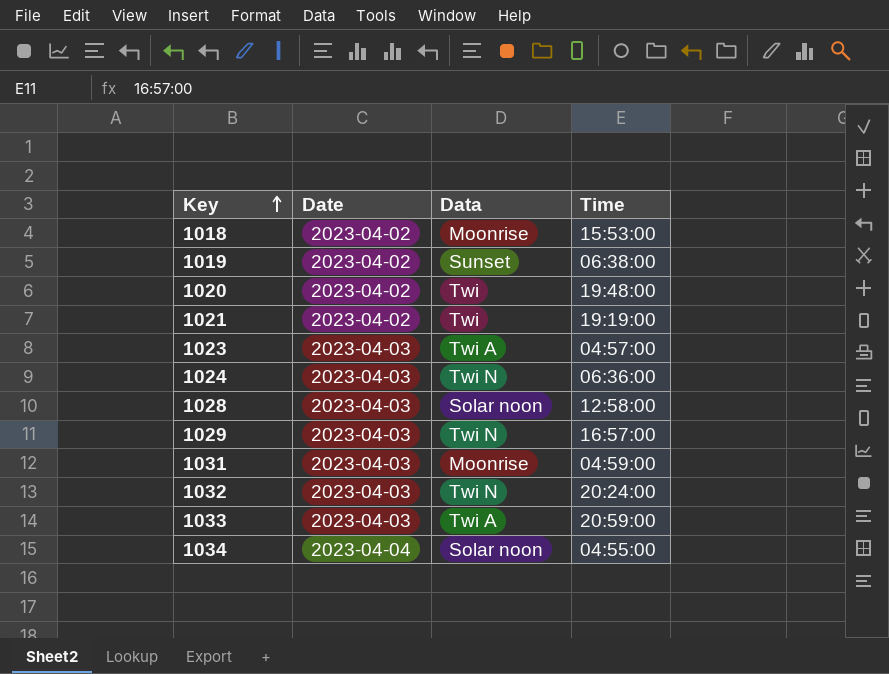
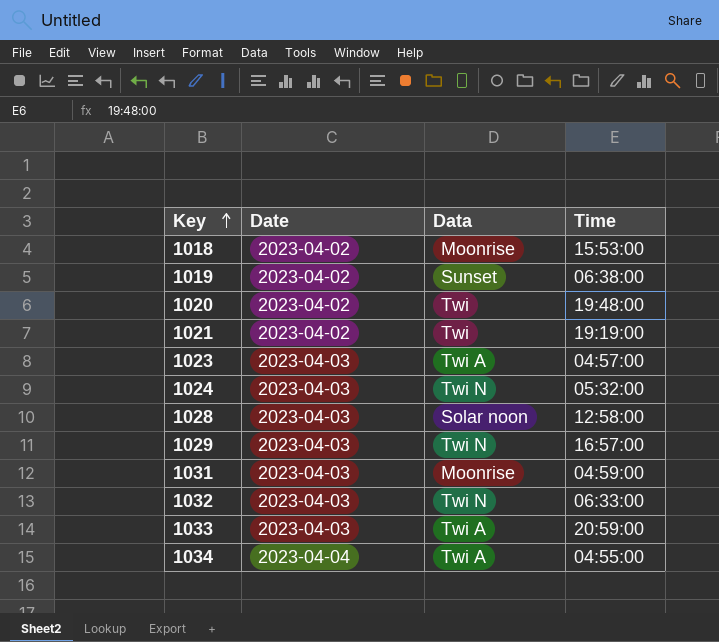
1024 | Time: 06:36:00 -> 05:32:00
1032 | Time: 20:24:00 -> 06:33:00
1034 | Data: Solar noon -> Twi A

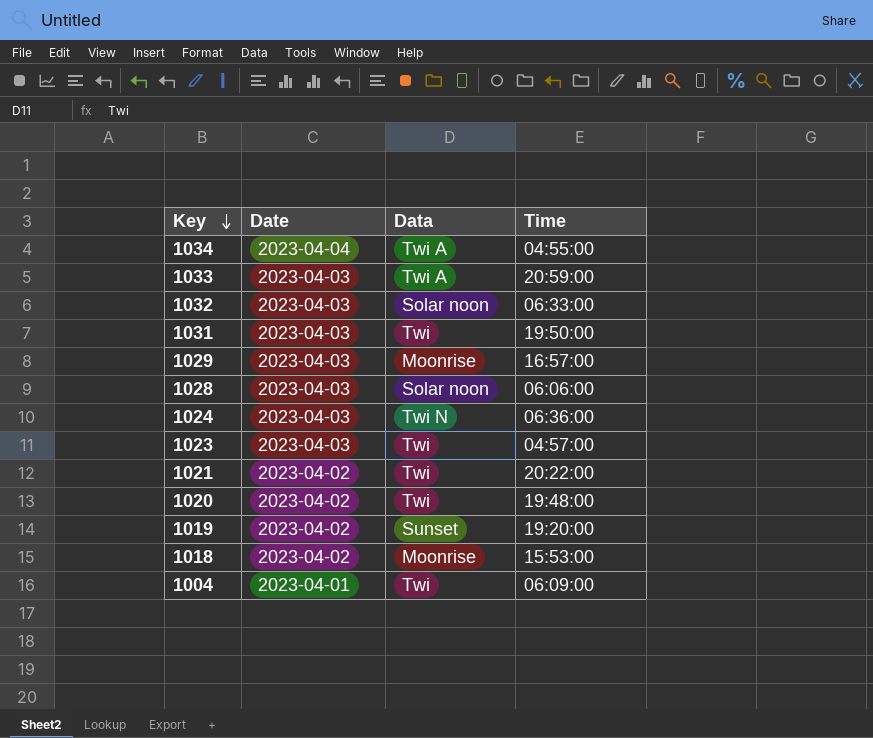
row order: Key ascending -> Key descending
1032 | Data: Twi N -> Solar noon
1031 | Data: Moonrise -> Twi
1031 | Time: 04:59:00 -> 19:50:00
1029 | Data: Twi N -> Moonrise
1028 | Time: 12:58:00 -> 06:06:00
1024 | Time: 05:32:00 -> 06:36:00
1023 | Data: Twi A -> Twi
1021 | Time: 19:19:00 -> 20:22:00
1019 | Time: 06:38:00 -> 19:20:00
row 1004: none -> 2023-04-01 | Twi | 06:09:00

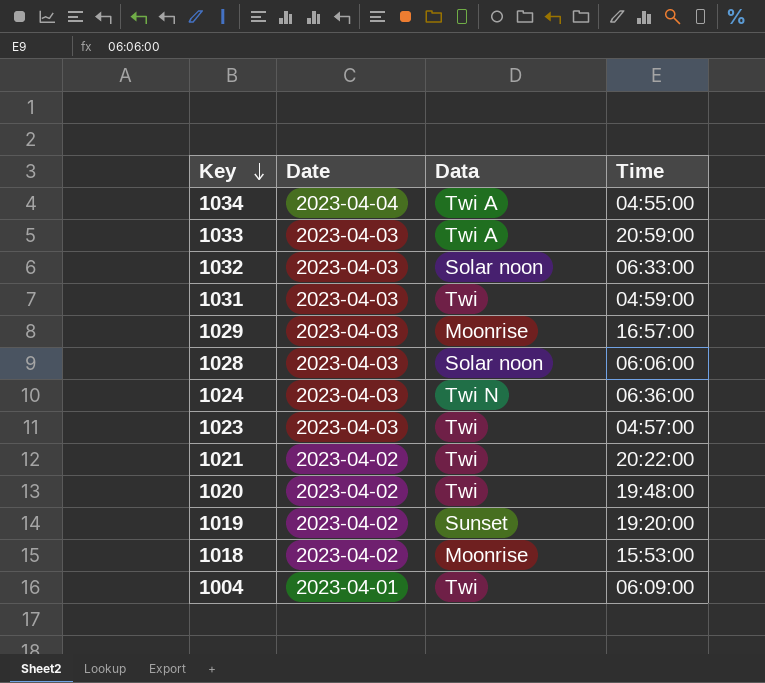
1031 | Time: 19:50:00 -> 04:59:00

